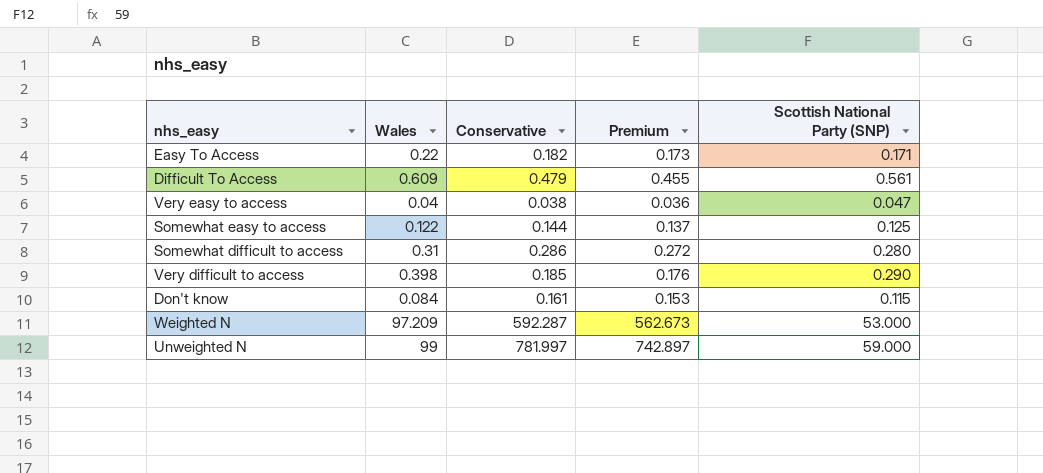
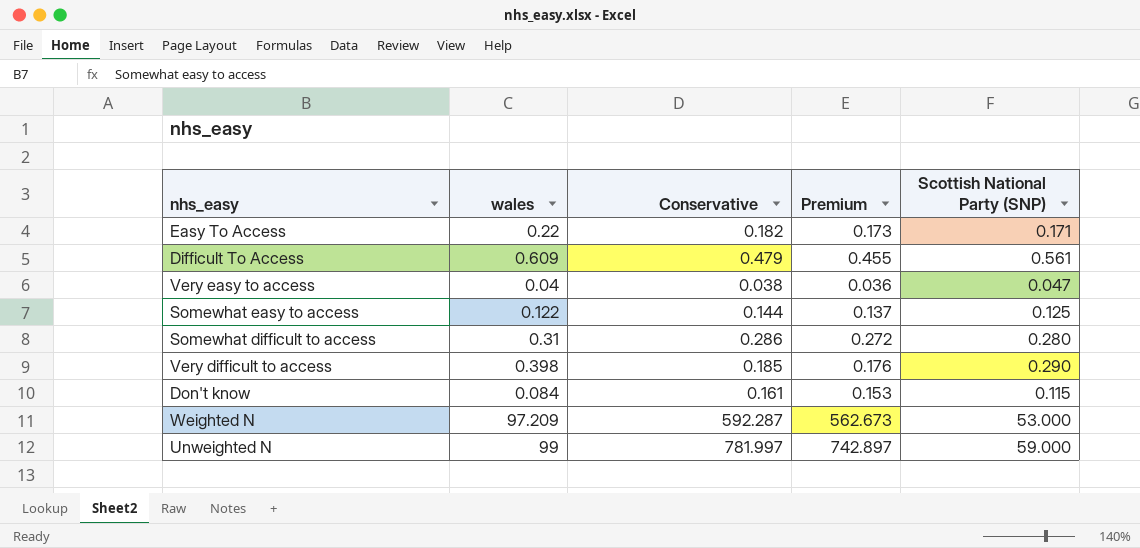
column name: Wales -> wales

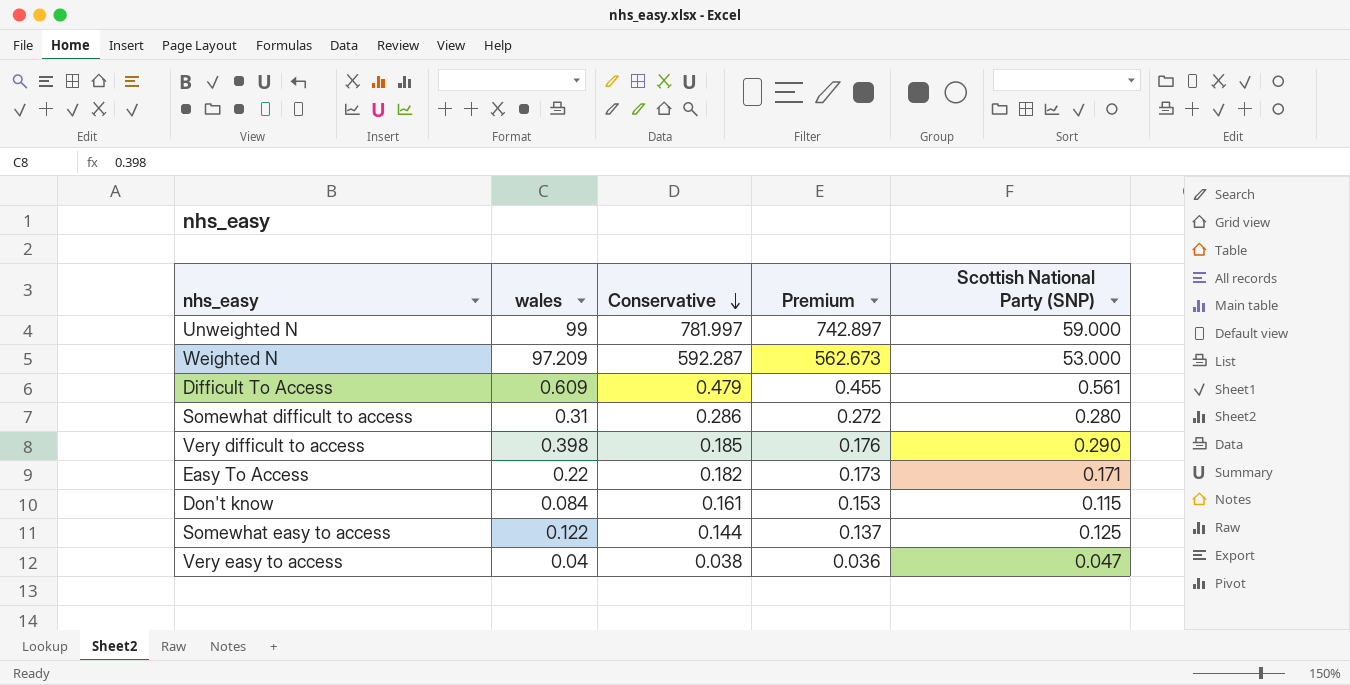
row order: none -> Conservative descending

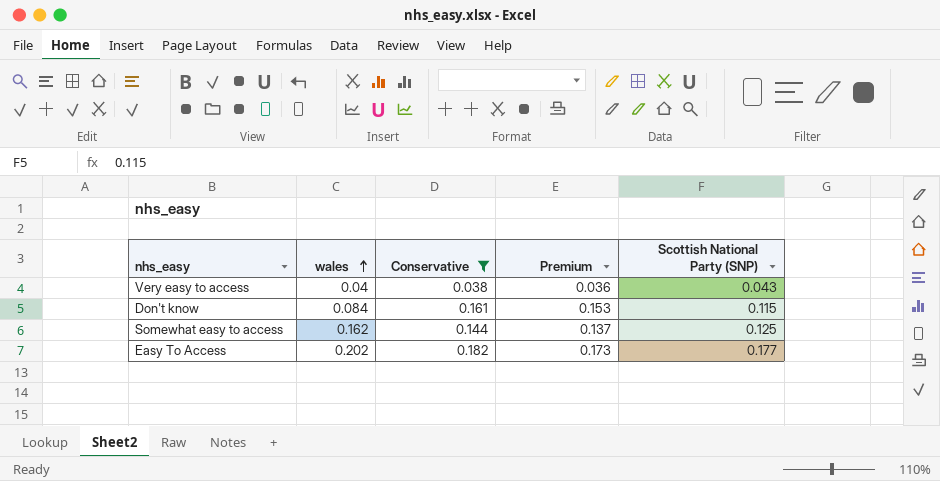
filter: none -> Conservative <= 0.182
row order: Conservative descending -> wales ascending
Very easy to access | Scottish National Party (SNP): 0.047 -> 0.043
Somewhat easy to access | wales: 0.122 -> 0.162
Easy To Access | wales: 0.22 -> 0.202
Easy To Access | Scottish National Party (SNP): 0.171 -> 0.177

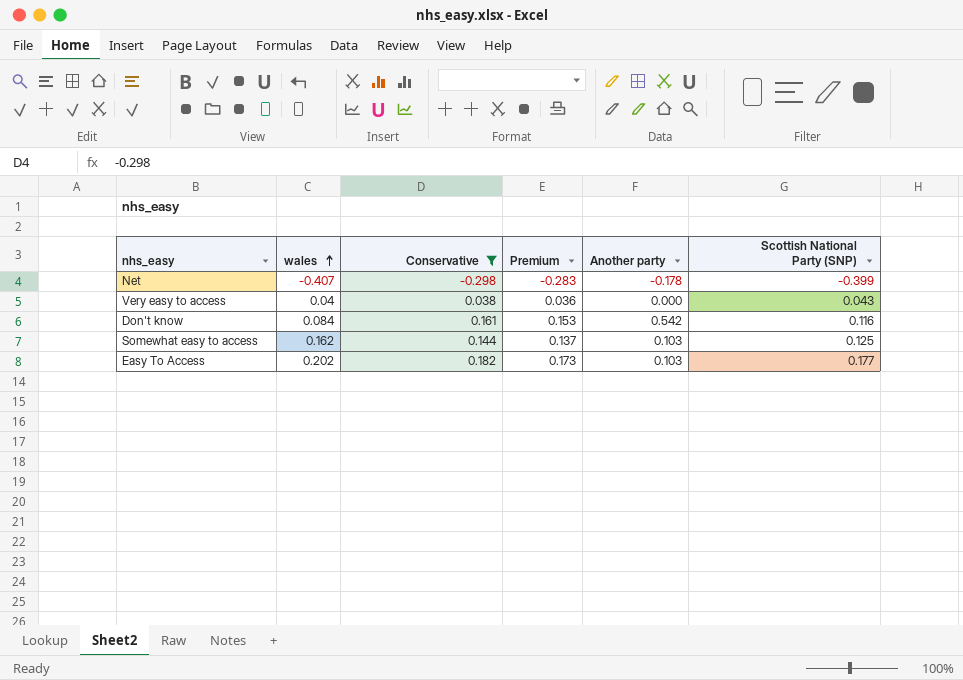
column Another party | position: none -> 5
row Net: none -> -0.407 | -0.298 | -0.283 | -0.178 | -0.399
Don't know | Scottish National Party (SNP): 0.115 -> 0.116

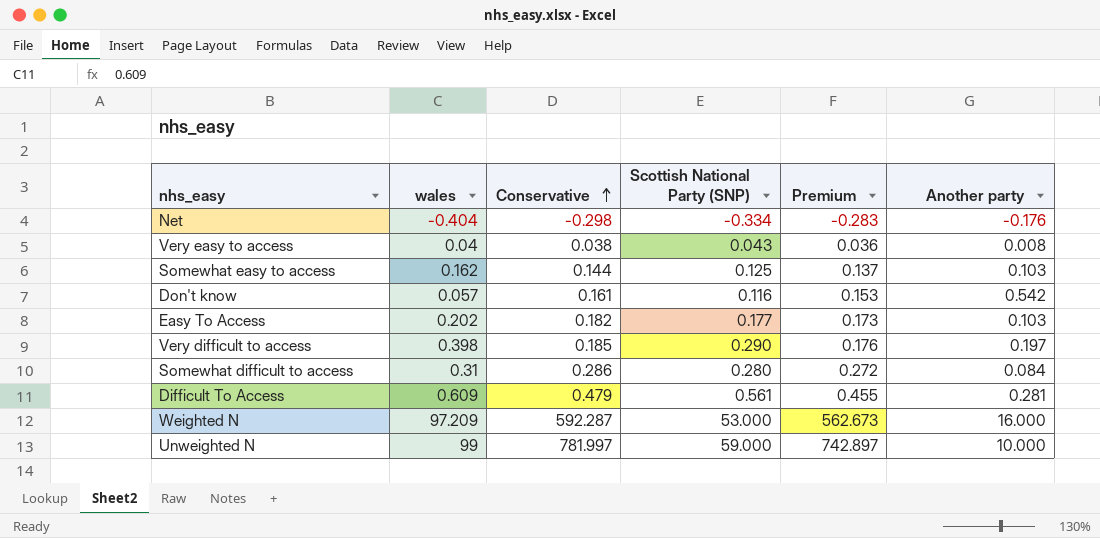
filter: Conservative <= 0.182 -> none
row order: wales ascending -> Conservative ascending
column Scottish National Party (SNP) | position: 6 -> 4
Net | wales: -0.407 -> -0.404
Net | Scottish National Party (SNP): -0.399 -> -0.334
Net | Another party: -0.178 -> -0.176
Very easy to access | Another party: 0.000 -> 0.008
Don't know | wales: 0.084 -> 0.057

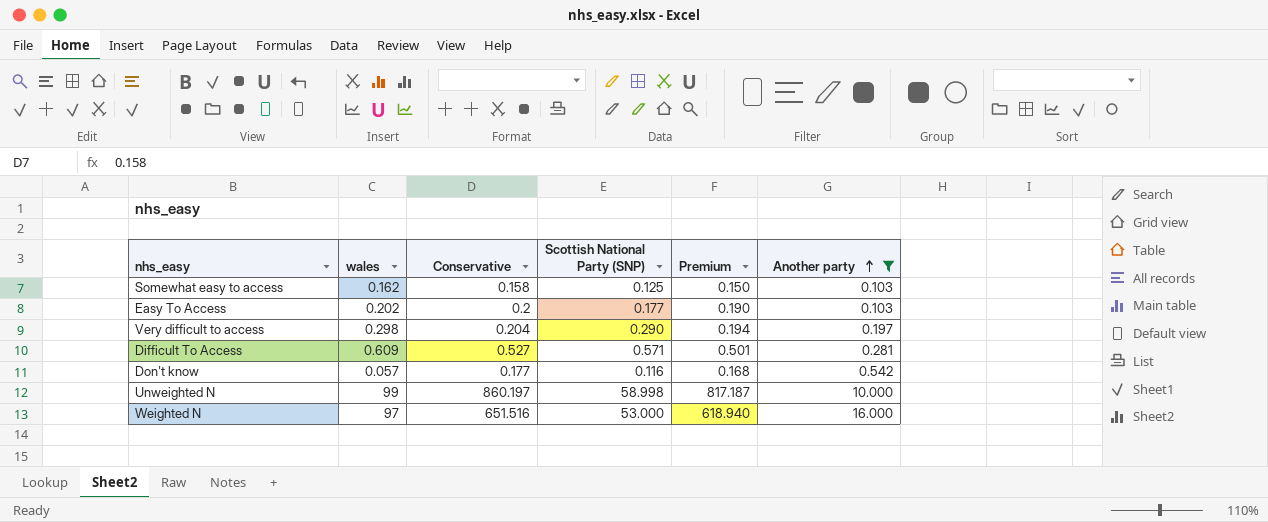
filter: none -> Another party >= 0.103
row order: Conservative ascending -> Another party ascending
Somewhat easy to access | Conservative: 0.144 -> 0.158
Somewhat easy to access | Premium: 0.137 -> 0.150
Easy To Access | Conservative: 0.182 -> 0.2
Easy To Access | Premium: 0.173 -> 0.190
Very difficult to access | wales: 0.398 -> 0.298
Very difficult to access | Conservative: 0.185 -> 0.204
Very difficult to access | Premium: 0.176 -> 0.194
Difficult To Access | Conservative: 0.479 -> 0.527
Difficult To Access | Scottish National Party (SNP): 0.561 -> 0.571
Difficult To Access | Premium: 0.455 -> 0.501
Don't know | Conservative: 0.161 -> 0.177
Don't know | Premium: 0.153 -> 0.168
Unweighted N | Conservative: 781.997 -> 860.197
Unweighted N | Scottish National Party (SNP): 59.000 -> 58.998
Unweighted N | Premium: 742.897 -> 817.187
Weighted N | wales: 97.209 -> 97
Weighted N | Conservative: 592.287 -> 651.516
Weighted N | Premium: 562.673 -> 618.940

